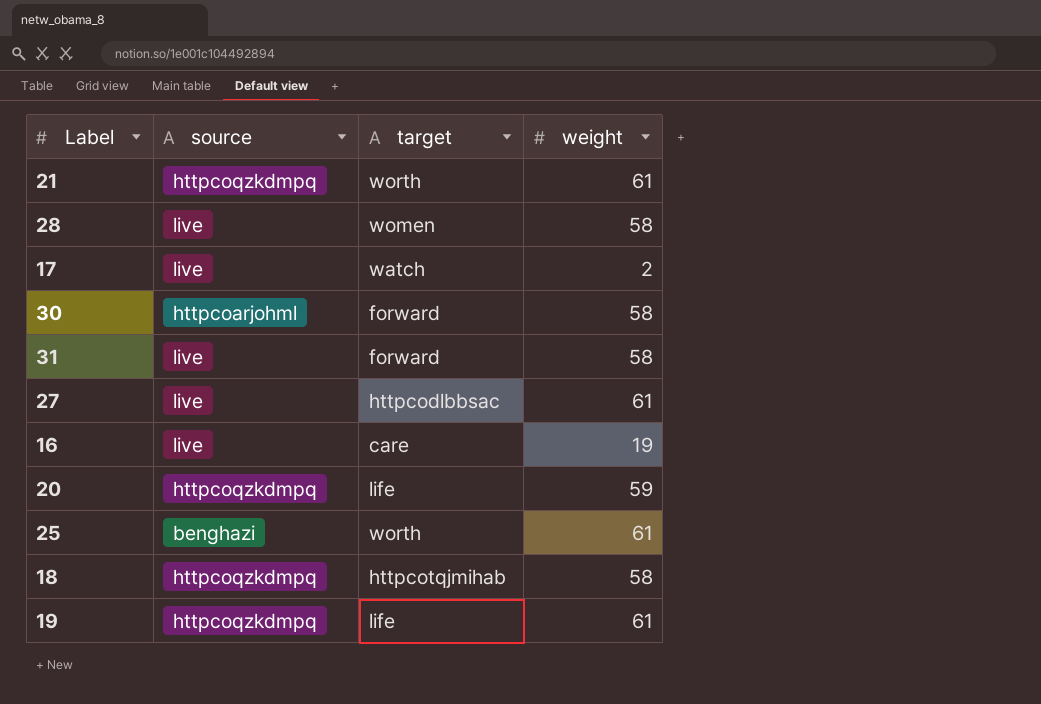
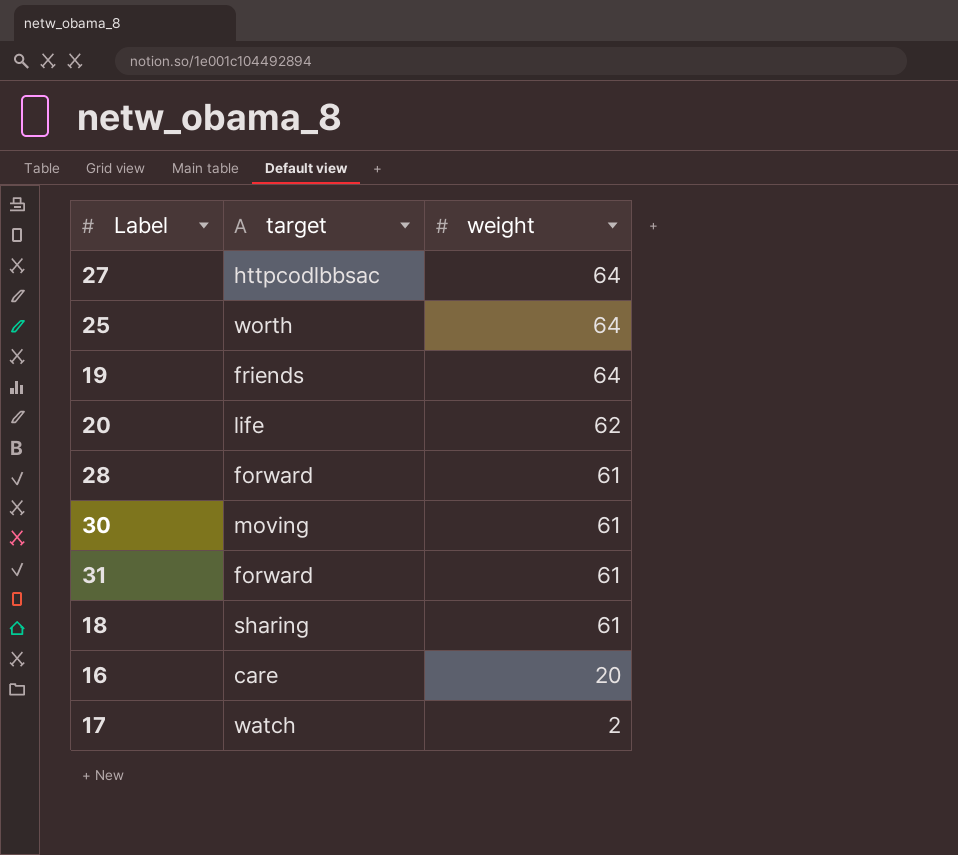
row order: none -> weight descending
column source | position: 2 -> none
row 21: httpcoqzkdmpq | worth | 61 -> none
27 | weight: 61 -> 64
25 | weight: 61 -> 64
19 | target: life -> friends
19 | weight: 61 -> 64
20 | weight: 59 -> 62
28 | target: women -> forward
28 | weight: 58 -> 61
30 | target: forward -> moving
30 | weight: 58 -> 61
31 | weight: 58 -> 61
18 | target: httpcotqjmihab -> sharing
18 | weight: 58 -> 61
16 | weight: 19 -> 20

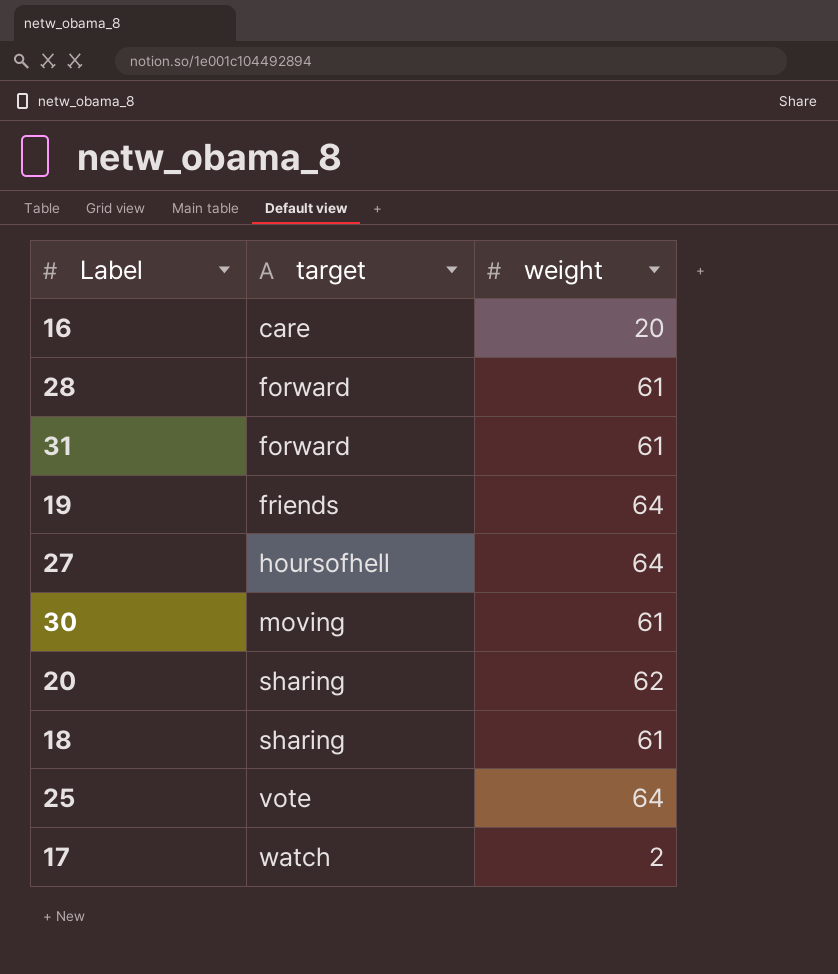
row order: weight descending -> target ascending
27 | target: httpcodlbbsac -> hoursofhell
20 | target: life -> sharing
25 | target: worth -> vote

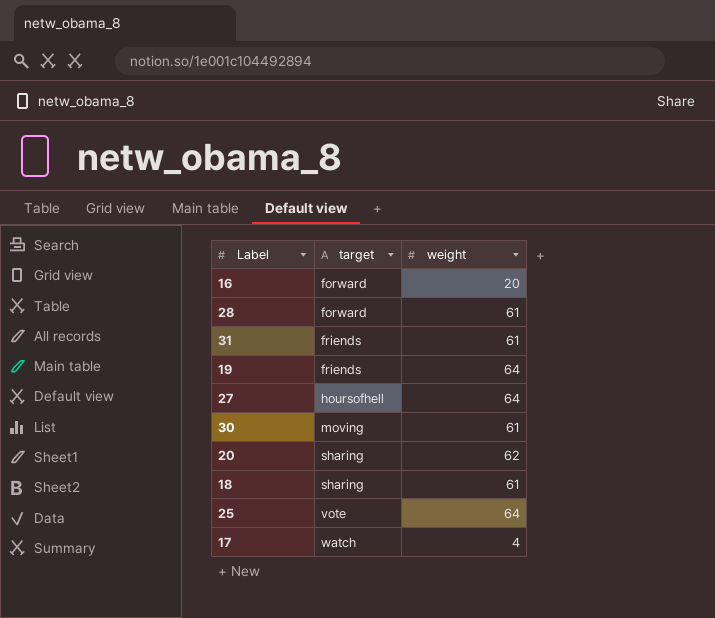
16 | target: care -> forward
31 | target: forward -> friends
17 | weight: 2 -> 4

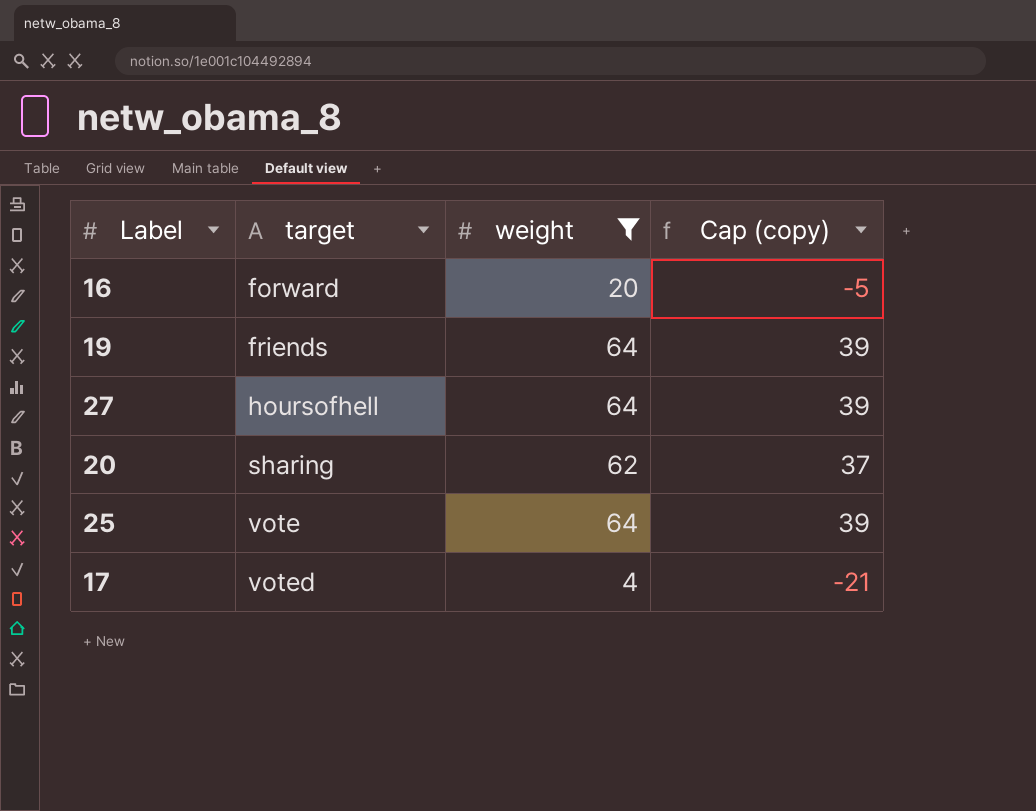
filter: none -> weight != 61
column Cap (copy) | formula: none -> [weight] - 25
17 | target: watch -> voted

